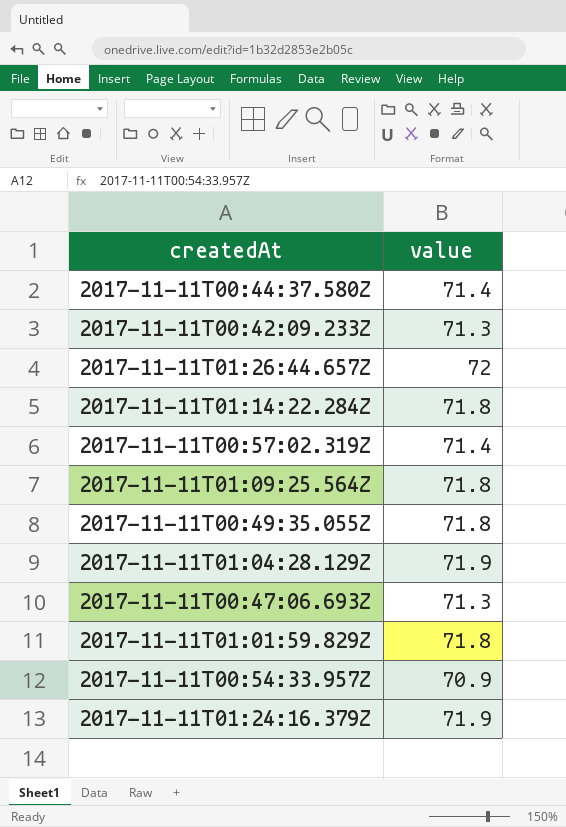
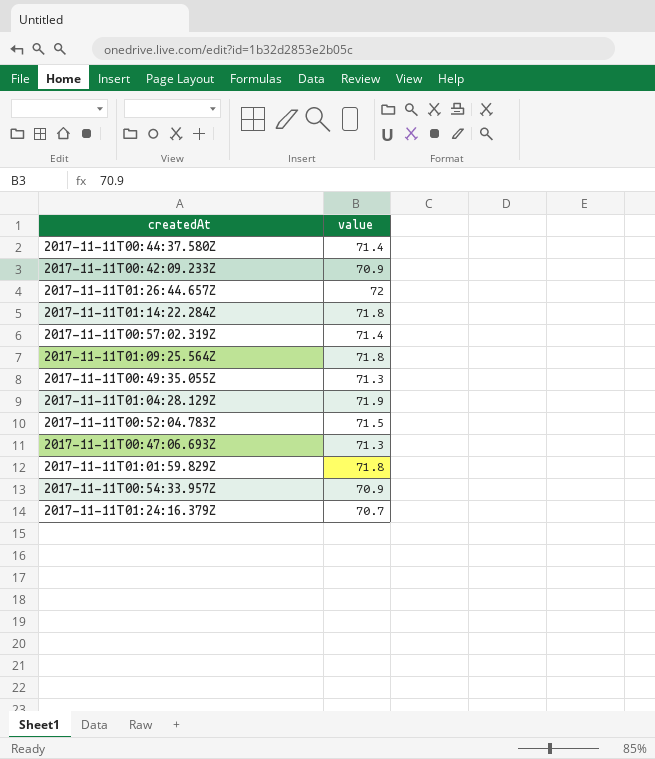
2017-11-11T00:42:09.233Z | value: 71.3 -> 70.9
2017-11-11T00:49:35.055Z | value: 71.8 -> 71.3
row 2017-11-11T00:52:04.783Z: none -> 71.5
2017-11-11T01:24:16.379Z | value: 71.9 -> 70.7

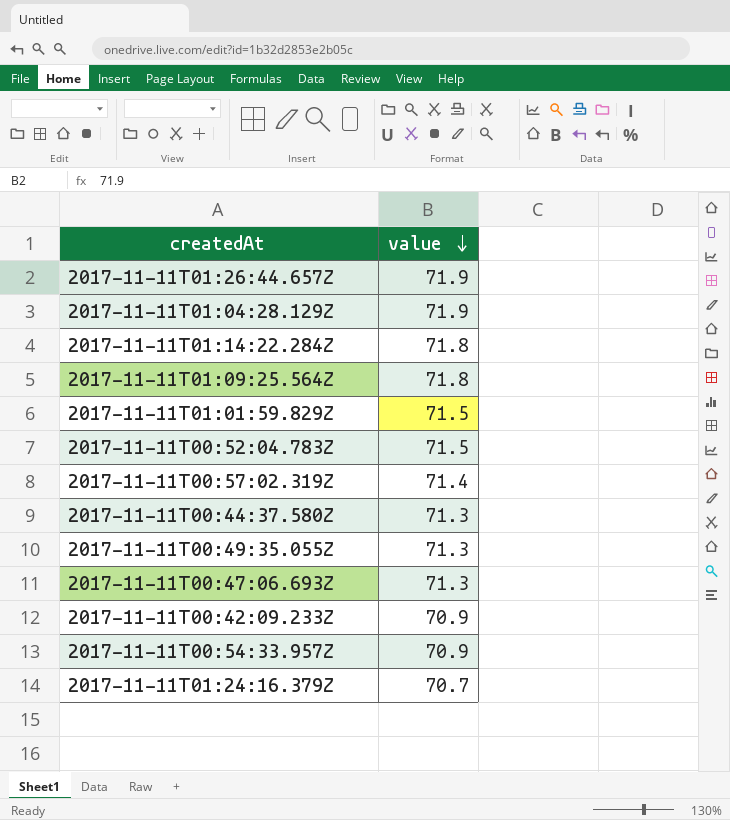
row order: none -> value descending
2017-11-11T01:26:44.657Z | value: 72 -> 71.9
2017-11-11T01:01:59.829Z | value: 71.8 -> 71.5
2017-11-11T00:44:37.580Z | value: 71.4 -> 71.3

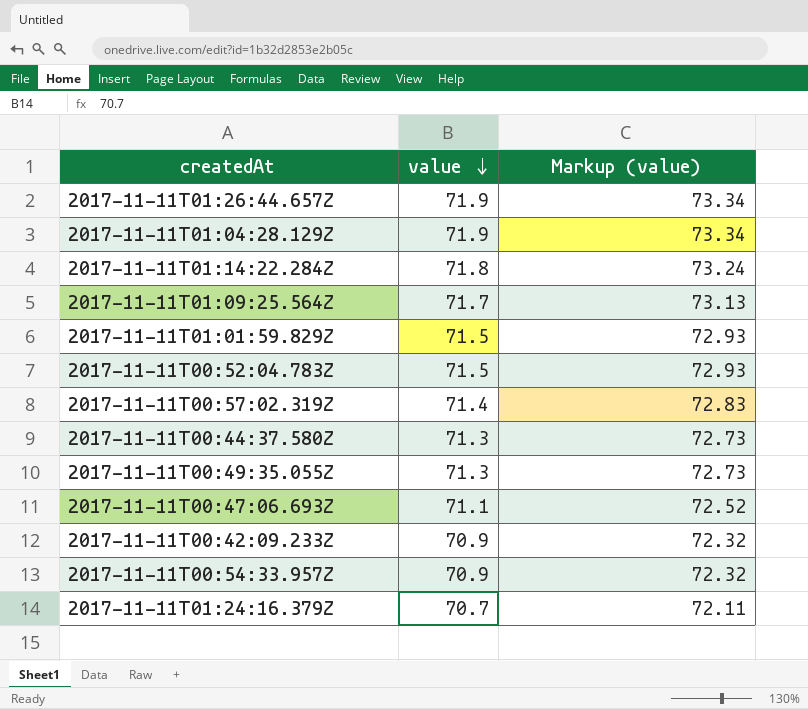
column Markup (value) | formula: none -> [value] * 1.02
2017-11-11T01:09:25.564Z | value: 71.8 -> 71.7
2017-11-11T00:47:06.693Z | value: 71.3 -> 71.1

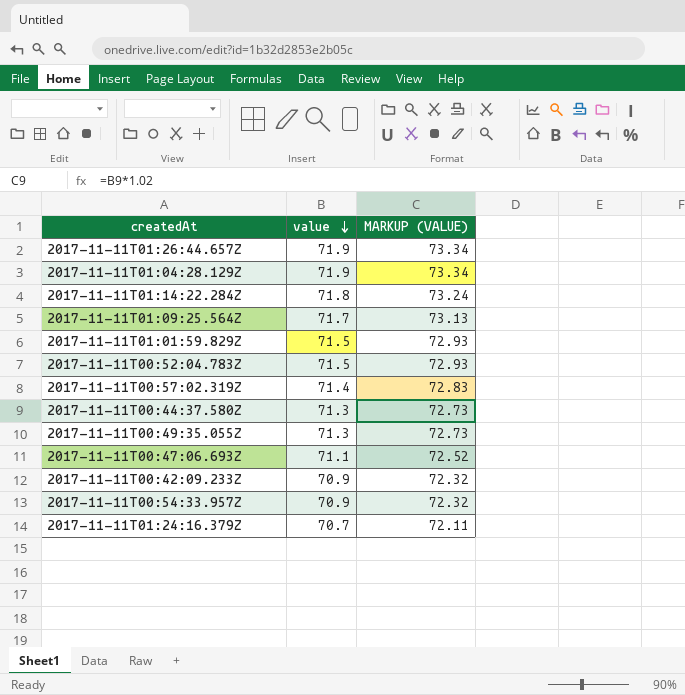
column name: Markup (value) -> MARKUP (VALUE)

